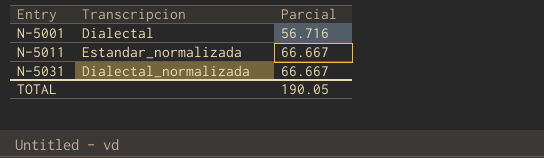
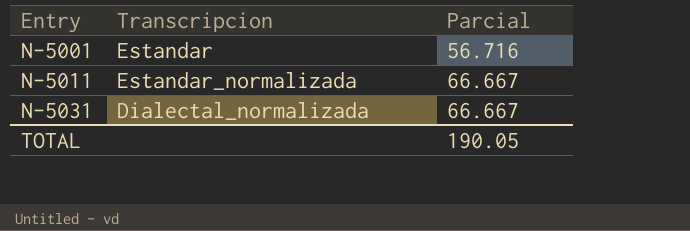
N-5001 | Transcripcion: Dialectal -> Estandar

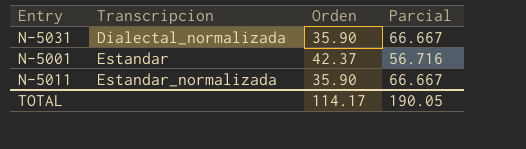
row order: Entry ascending -> Transcripcion ascending
column Orden | position: none -> 3

